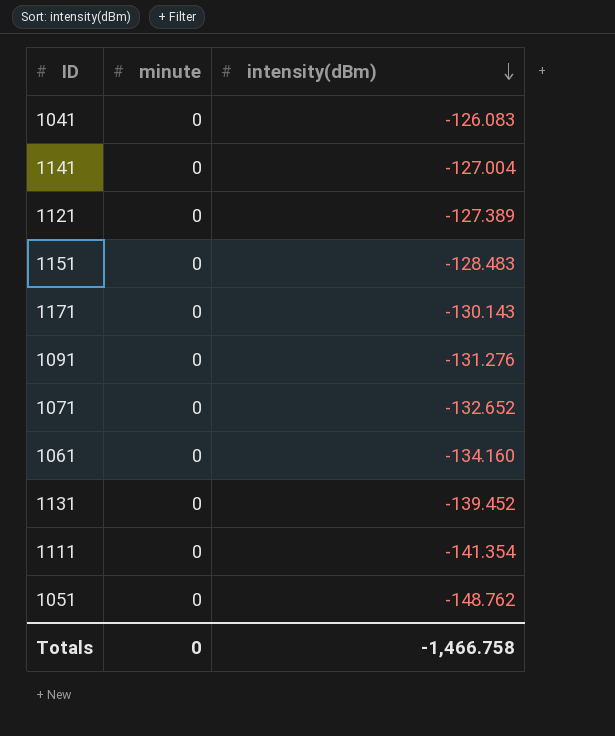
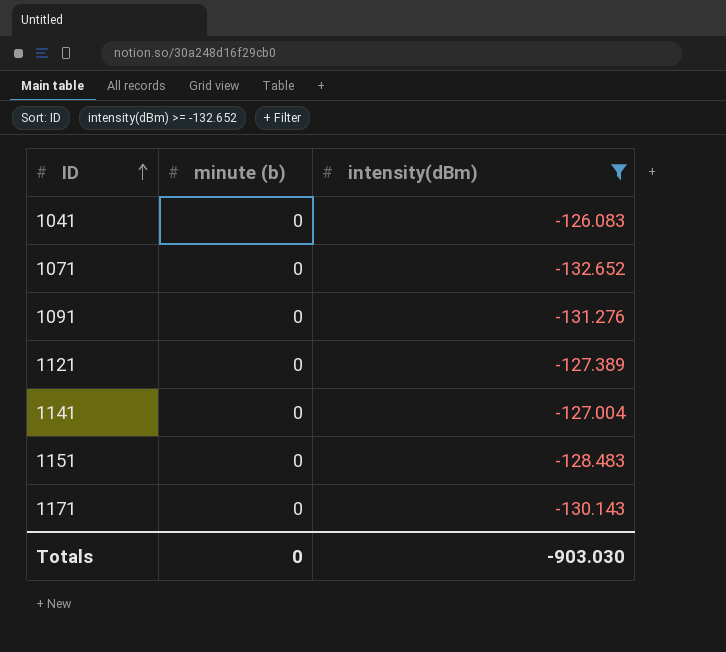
filter: none -> intensity(dBm) >= -132.652
row order: intensity(dBm) descending -> ID ascending
column name: minute -> minute (b)
Totals | intensity(dBm): -1,466.758 -> -903.030

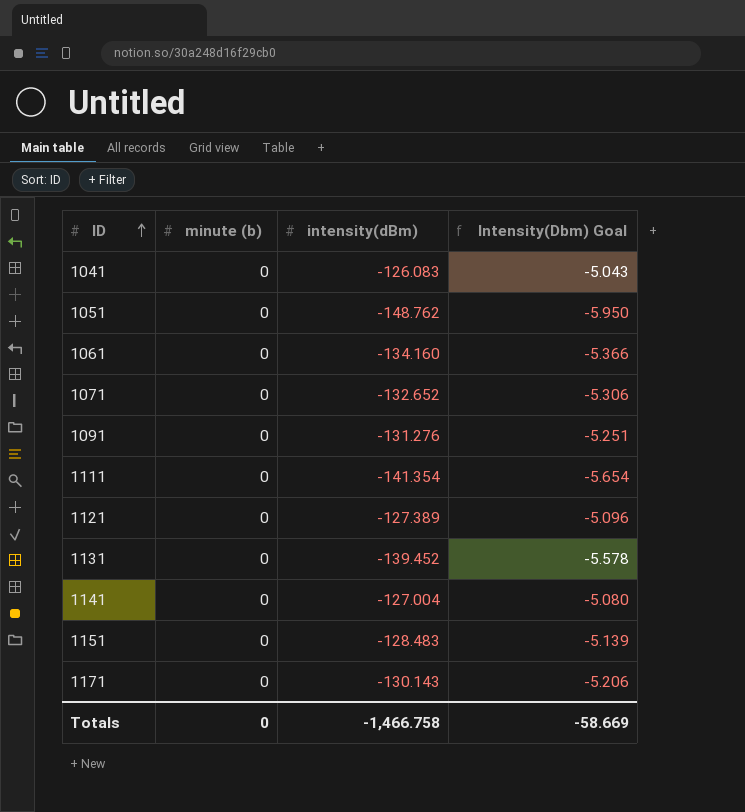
filter: intensity(dBm) >= -132.652 -> none
column Intensity(Dbm) Goal | formula: none -> [intensity(dBm)] * 0.04
Totals | intensity(dBm): -903.030 -> -1,466.758

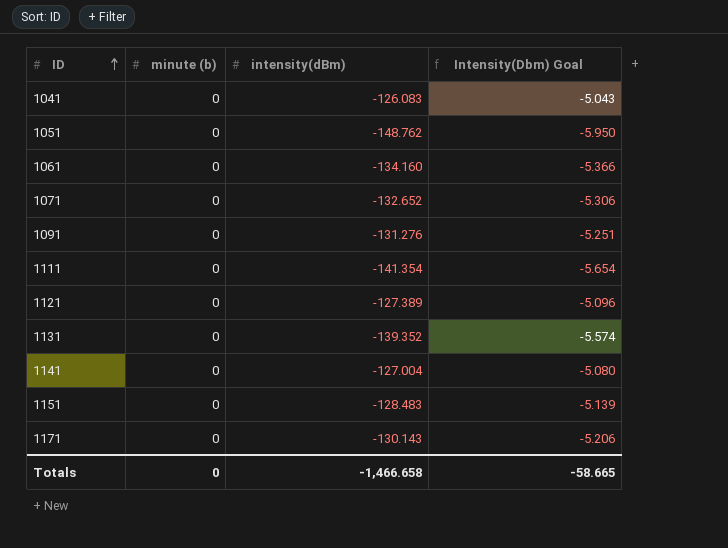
1131 | intensity(dBm): -139.452 -> -139.352
1131 | Intensity(Dbm) Goal: -5.578 -> -5.574
Totals | intensity(dBm): -1,466.758 -> -1,466.658
Totals | Intensity(Dbm) Goal: -58.669 -> -58.665

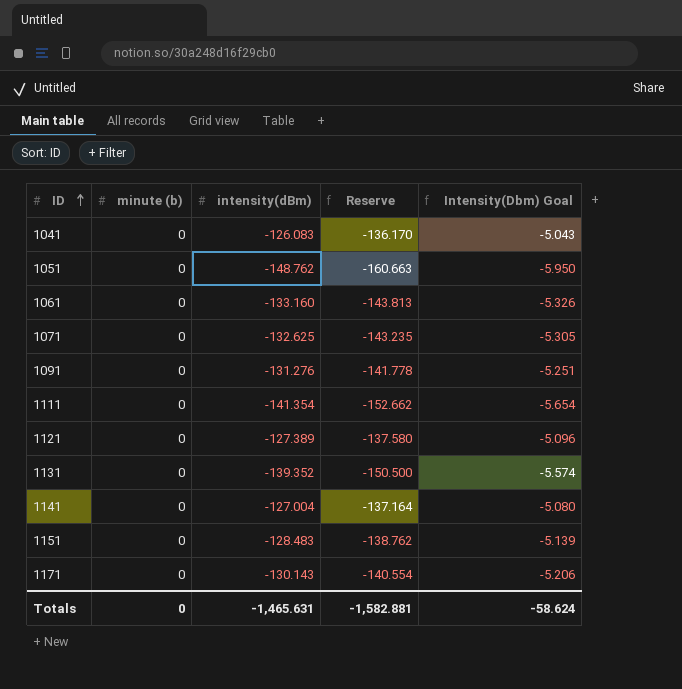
column Reserve | formula: none -> [intensity(dBm)] * 1.08
1061 | intensity(dBm): -134.160 -> -133.160
1061 | Intensity(Dbm) Goal: -5.366 -> -5.326
1071 | intensity(dBm): -132.652 -> -132.625
1071 | Intensity(Dbm) Goal: -5.306 -> -5.305
Totals | intensity(dBm): -1,466.658 -> -1,465.631
Totals | Intensity(Dbm) Goal: -58.665 -> -58.624

